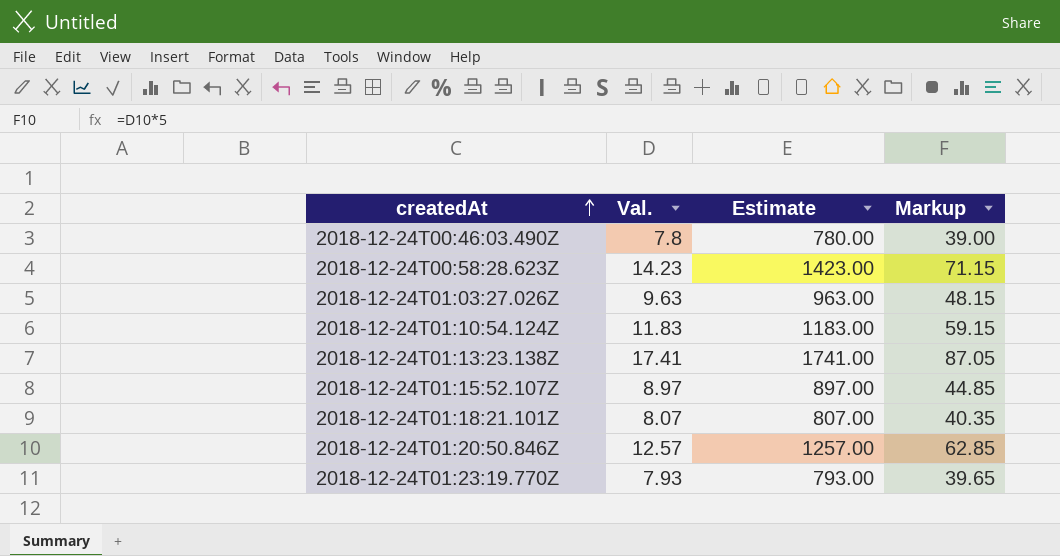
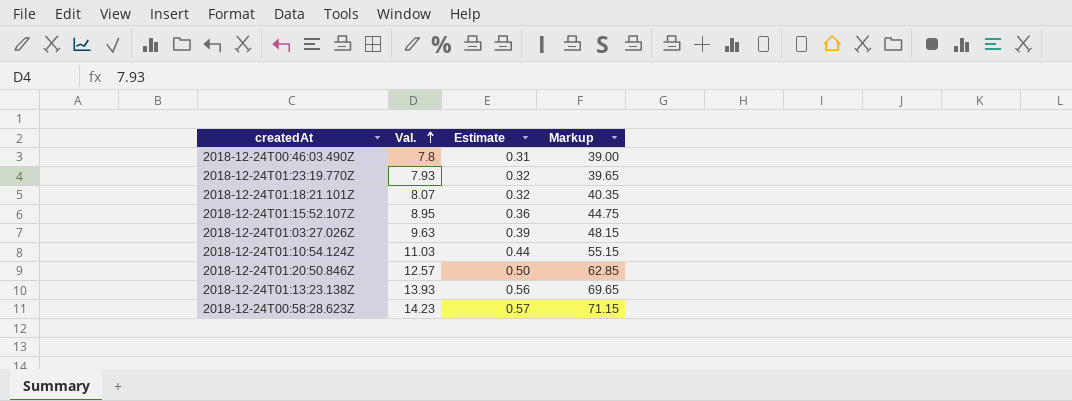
row order: createdAt ascending -> Val. ascending
column Estimate | formula: [Val.] * 100 -> [Val.] * 0.04
2018-12-24T01:15:52.107Z | Val.: 8.97 -> 8.95
2018-12-24T01:15:52.107Z | Markup: 44.85 -> 44.75
2018-12-24T01:10:54.124Z | Val.: 11.83 -> 11.03
2018-12-24T01:10:54.124Z | Markup: 59.15 -> 55.15
2018-12-24T01:13:23.138Z | Val.: 17.41 -> 13.93
2018-12-24T01:13:23.138Z | Markup: 87.05 -> 69.65

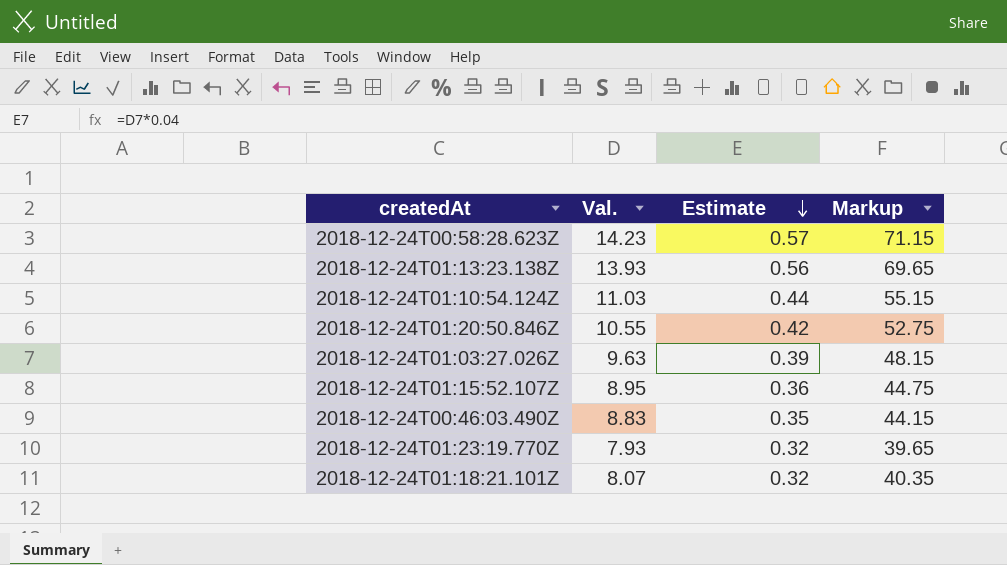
row order: Val. ascending -> Estimate descending
2018-12-24T01:20:50.846Z | Val.: 12.57 -> 10.55
2018-12-24T01:20:50.846Z | Estimate: 0.50 -> 0.42
2018-12-24T01:20:50.846Z | Markup: 62.85 -> 52.75
2018-12-24T00:46:03.490Z | Val.: 7.8 -> 8.83
2018-12-24T00:46:03.490Z | Estimate: 0.31 -> 0.35
2018-12-24T00:46:03.490Z | Markup: 39.00 -> 44.15

